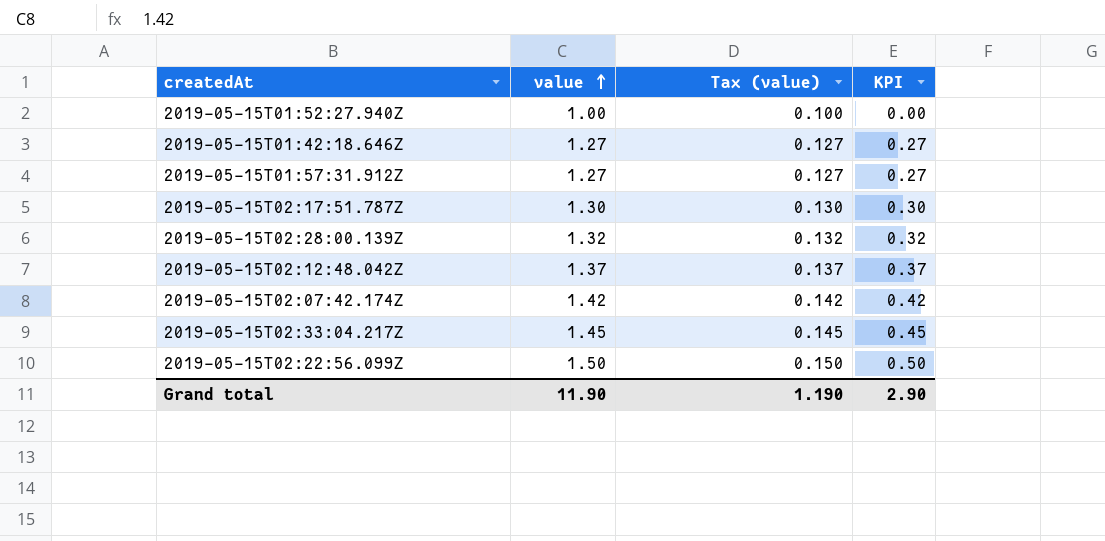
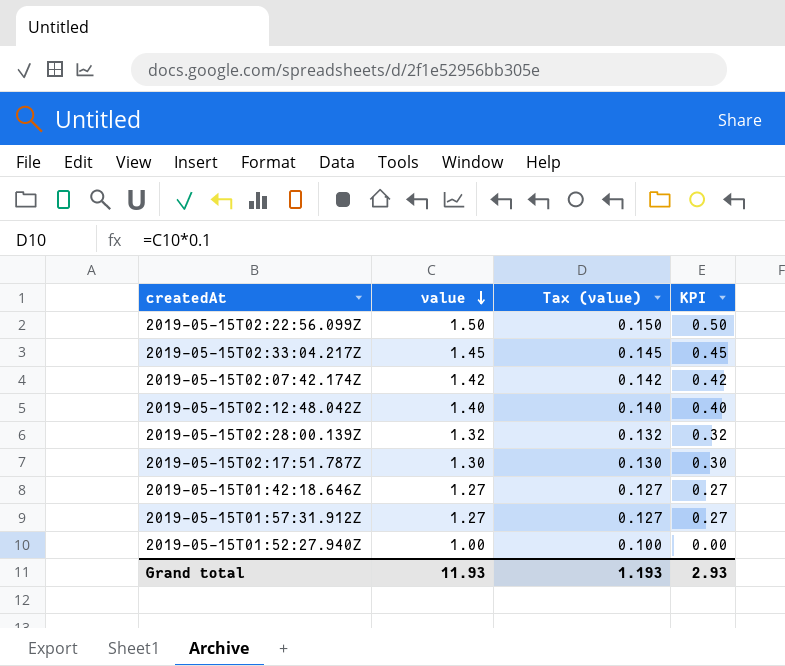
row order: value ascending -> value descending
2019-05-15T02:12:48.042Z | value: 1.37 -> 1.40
2019-05-15T02:12:48.042Z | Tax (value): 0.137 -> 0.140
2019-05-15T02:12:48.042Z | KPI: 0.37 -> 0.40
Grand total | value: 11.90 -> 11.93
Grand total | Tax (value): 1.190 -> 1.193
Grand total | KPI: 2.90 -> 2.93

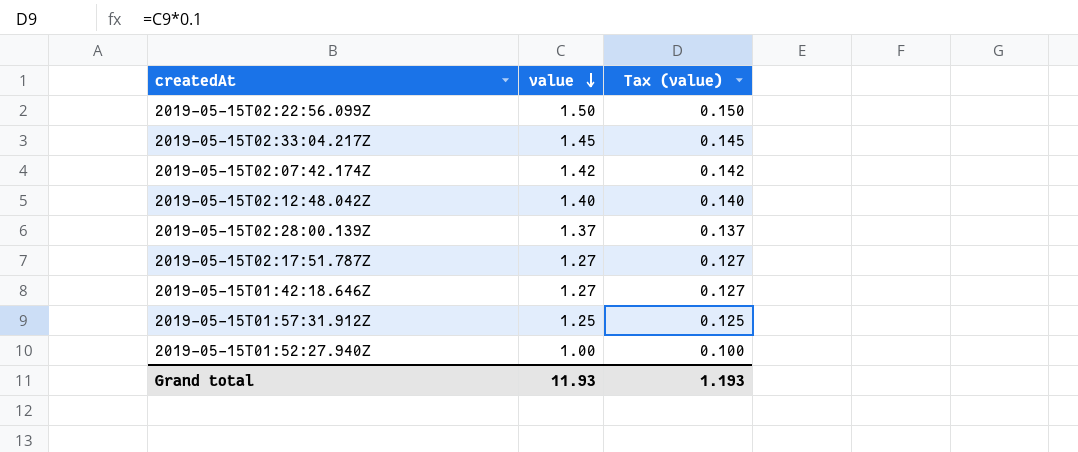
column KPI | formula: [value] - 1 -> none
2019-05-15T02:28:00.139Z | value: 1.32 -> 1.37
2019-05-15T02:28:00.139Z | Tax (value): 0.132 -> 0.137
2019-05-15T02:17:51.787Z | value: 1.30 -> 1.27
2019-05-15T02:17:51.787Z | Tax (value): 0.130 -> 0.127
2019-05-15T01:57:31.912Z | value: 1.27 -> 1.25
2019-05-15T01:57:31.912Z | Tax (value): 0.127 -> 0.125

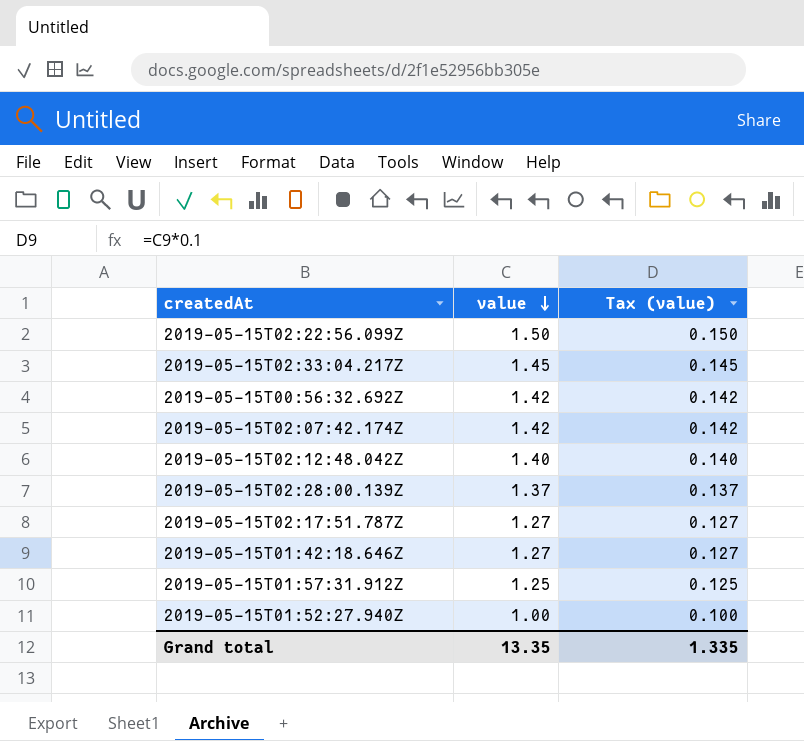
row 2019-05-15T00:56:32.692Z: none -> 1.42 | 0.142
Grand total | value: 11.93 -> 13.35
Grand total | Tax (value): 1.193 -> 1.335

